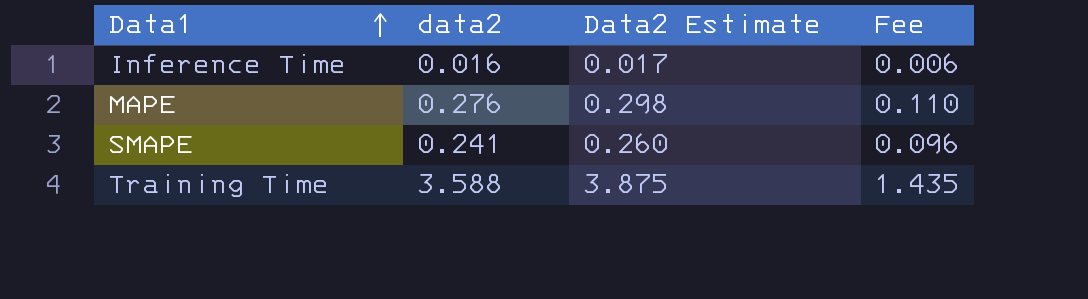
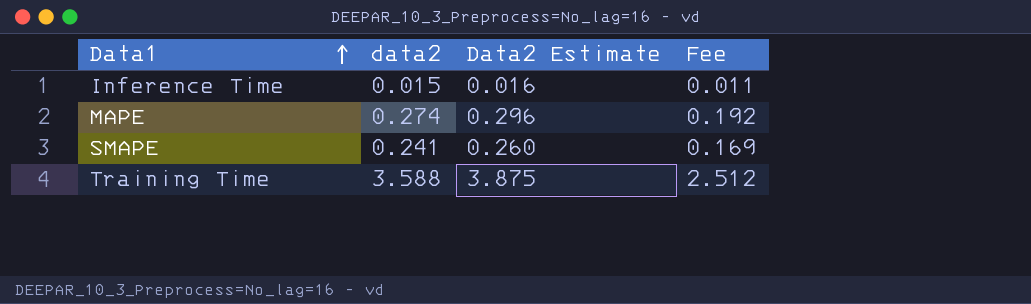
column Fee | formula: [data2] * 0.4 -> [data2] * 0.7
Inference Time | data2: 0.016 -> 0.015
Inference Time | Data2 Estimate: 0.017 -> 0.016
MAPE | data2: 0.276 -> 0.274
MAPE | Data2 Estimate: 0.298 -> 0.296

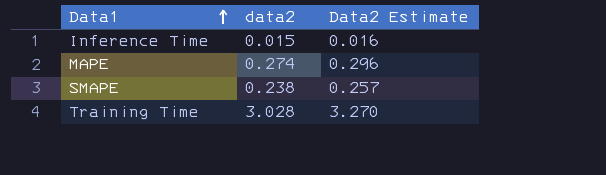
column Fee | formula: [data2] * 0.7 -> none
SMAPE | data2: 0.241 -> 0.238
SMAPE | Data2 Estimate: 0.260 -> 0.257
Training Time | data2: 3.588 -> 3.028
Training Time | Data2 Estimate: 3.875 -> 3.270

